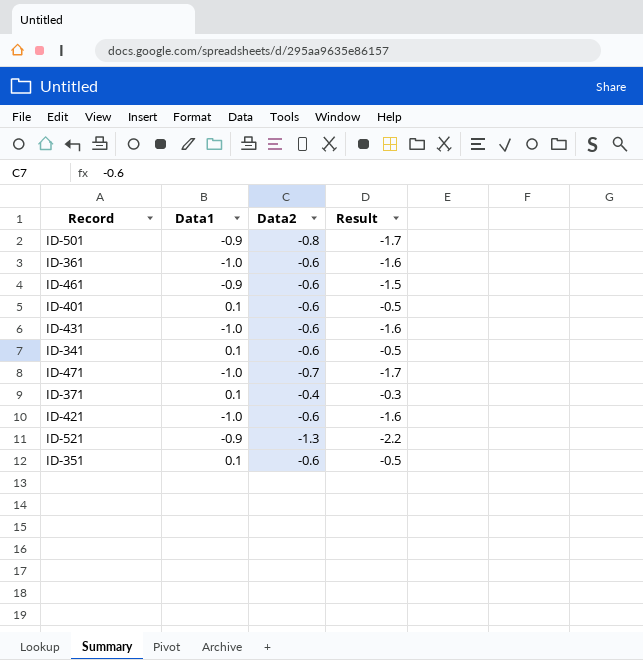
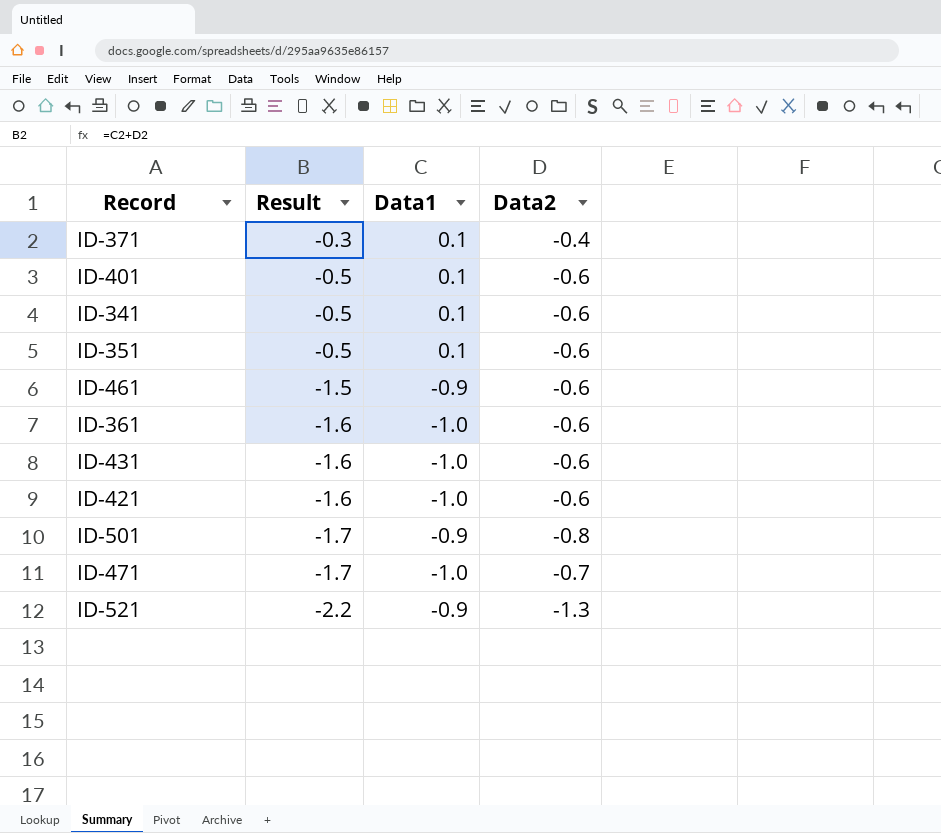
row order: none -> Result descending
column Result | position: 4 -> 2

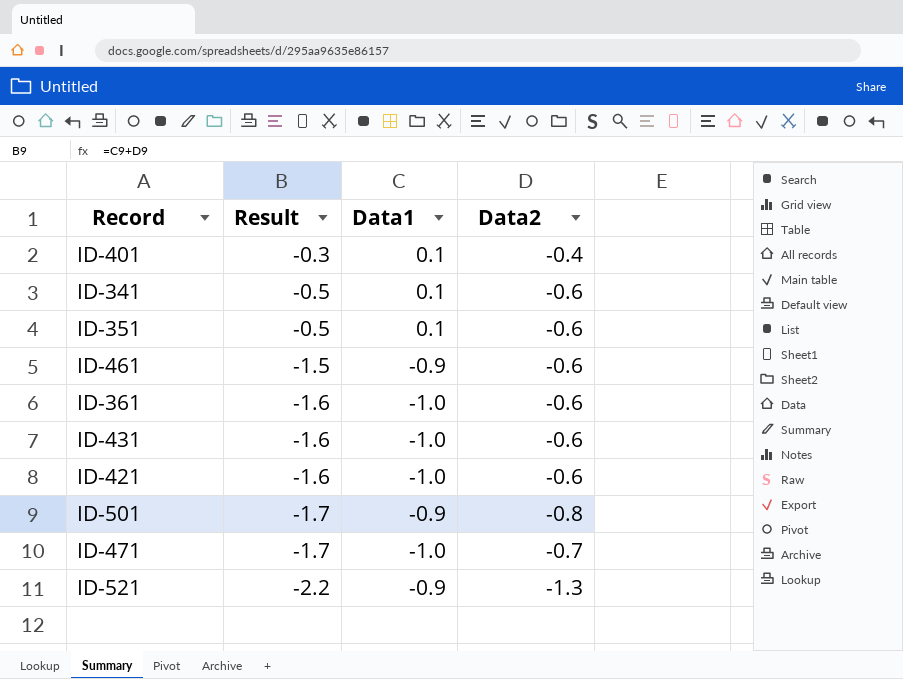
row ID-371: -0.3 | 0.1 | -0.4 -> none
ID-401 | Result: -0.5 -> -0.3
ID-401 | Data2: -0.6 -> -0.4

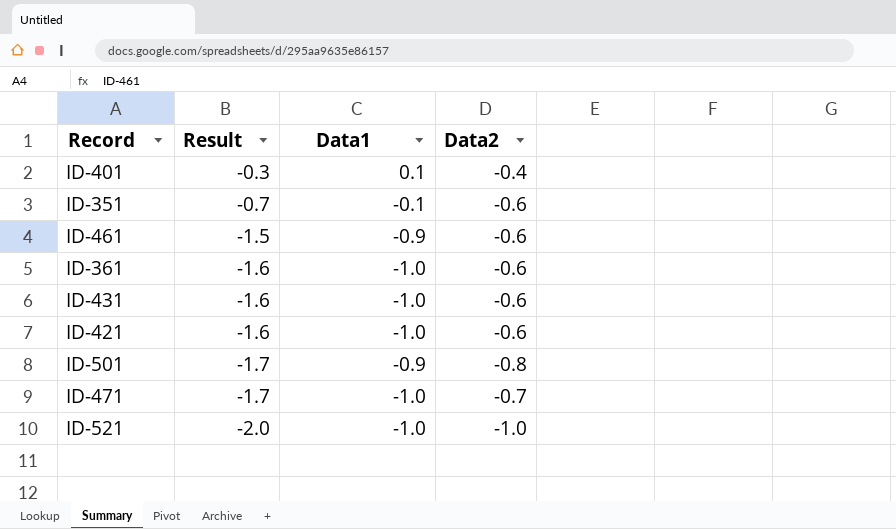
row ID-341: -0.5 | 0.1 | -0.6 -> none
ID-351 | Result: -0.5 -> -0.7
ID-351 | Data1: 0.1 -> -0.1
ID-521 | Result: -2.2 -> -2.0
ID-521 | Data1: -0.9 -> -1.0
ID-521 | Data2: -1.3 -> -1.0

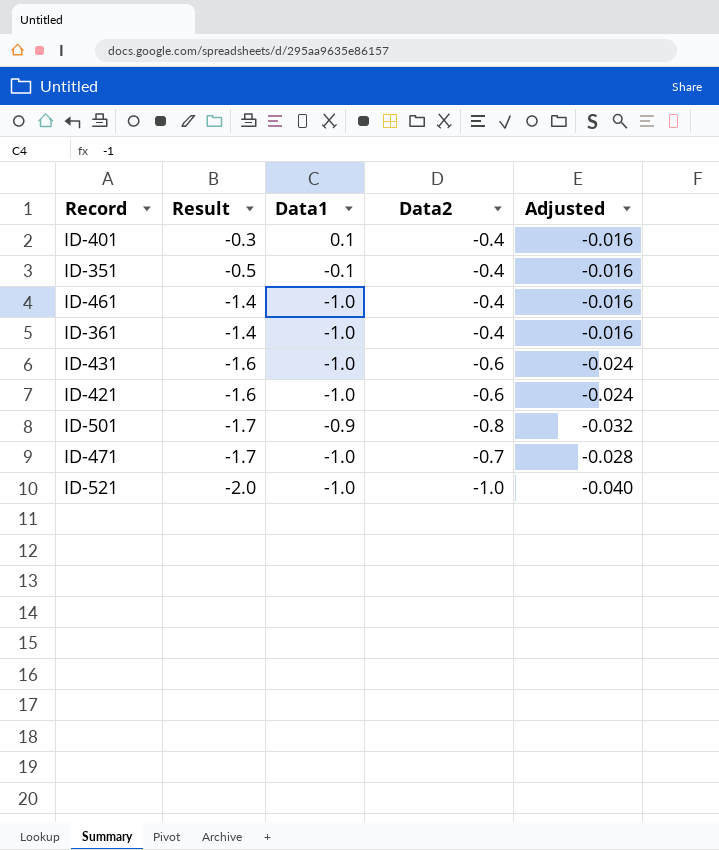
column Adjusted | formula: none -> [Data2] * 0.04
ID-351 | Result: -0.7 -> -0.5
ID-351 | Data2: -0.6 -> -0.4
ID-461 | Result: -1.5 -> -1.4
ID-461 | Data1: -0.9 -> -1.0
ID-461 | Data2: -0.6 -> -0.4
ID-361 | Result: -1.6 -> -1.4
ID-361 | Data2: -0.6 -> -0.4

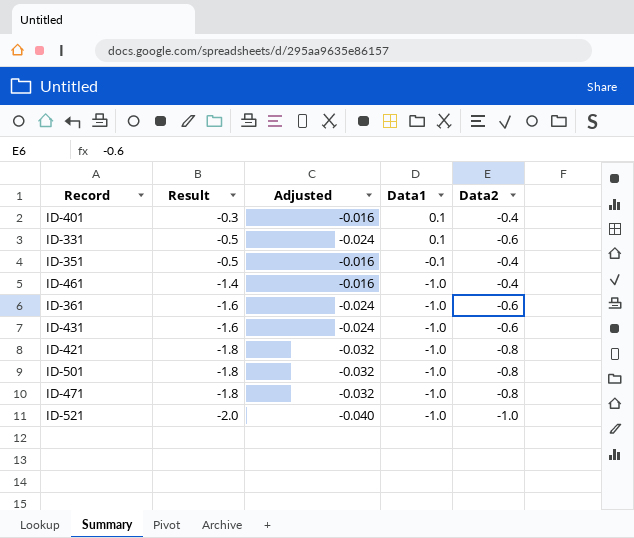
column Adjusted | position: 5 -> 3
row ID-331: none -> -0.5 | -0.024 | 0.1 | -0.6
ID-361 | Result: -1.4 -> -1.6
ID-361 | Adjusted: -0.016 -> -0.024
ID-361 | Data2: -0.4 -> -0.6
ID-421 | Result: -1.6 -> -1.8
ID-421 | Adjusted: -0.024 -> -0.032
ID-421 | Data2: -0.6 -> -0.8
ID-501 | Result: -1.7 -> -1.8
ID-501 | Data1: -0.9 -> -1.0
ID-471 | Result: -1.7 -> -1.8
ID-471 | Adjusted: -0.028 -> -0.032
ID-471 | Data2: -0.7 -> -0.8

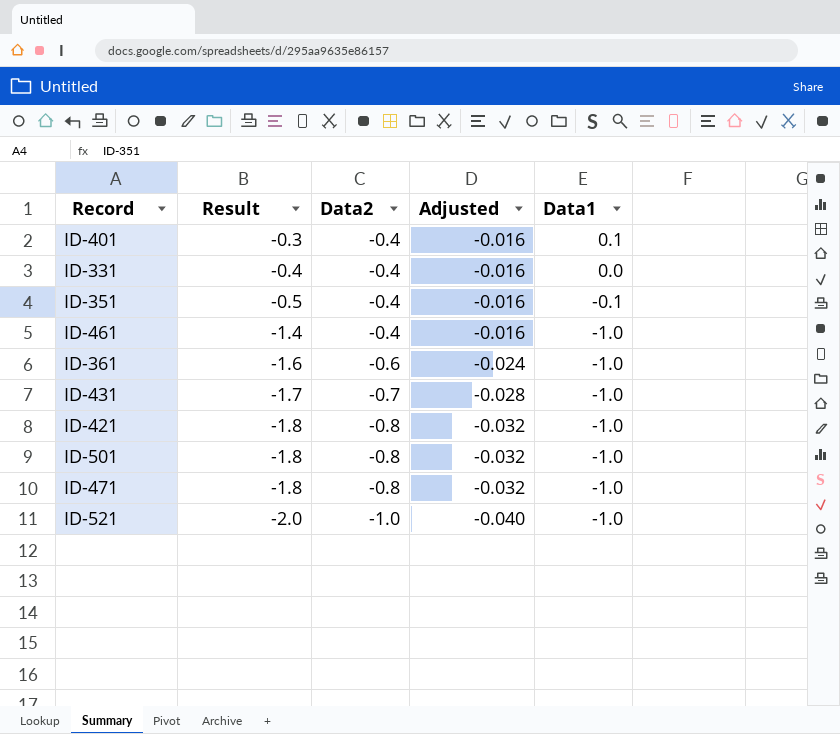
column Data2 | position: 5 -> 3
ID-331 | Result: -0.5 -> -0.4
ID-331 | Data2: -0.6 -> -0.4
ID-331 | Adjusted: -0.024 -> -0.016
ID-331 | Data1: 0.1 -> 0.0
ID-431 | Result: -1.6 -> -1.7
ID-431 | Data2: -0.6 -> -0.7
ID-431 | Adjusted: -0.024 -> -0.028

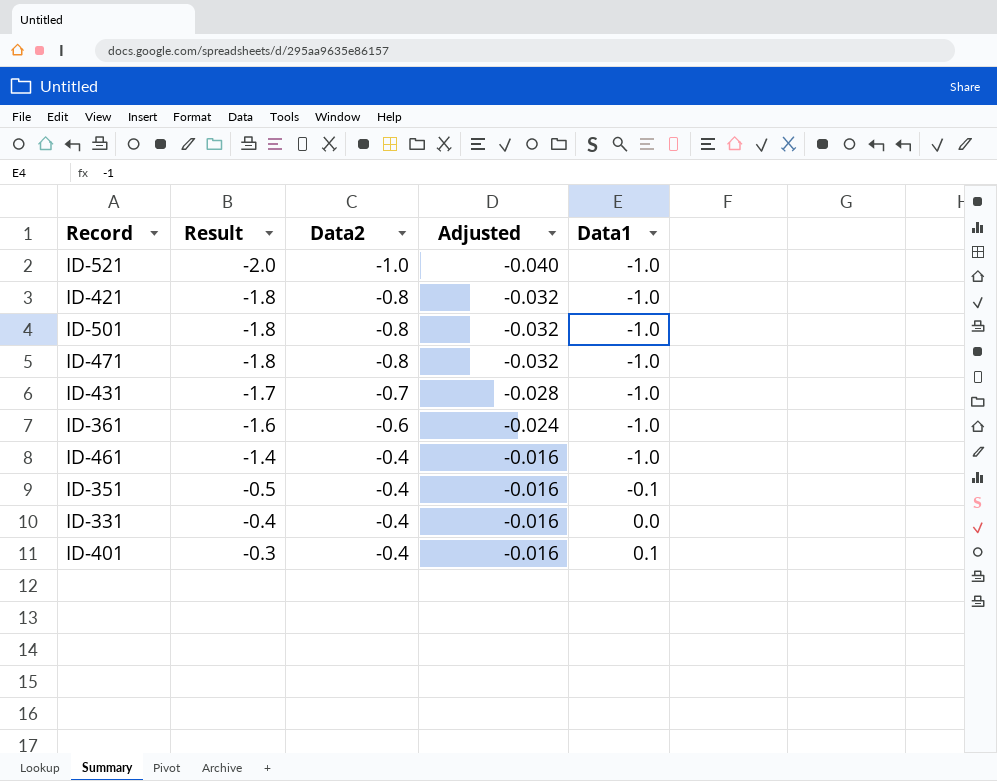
row order: Result descending -> Result ascending

